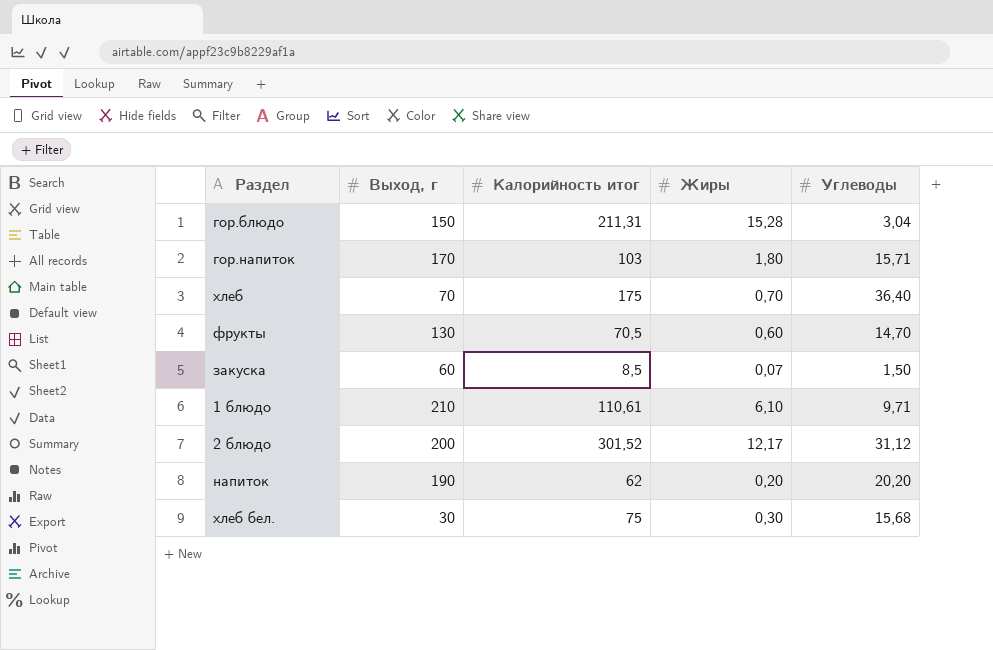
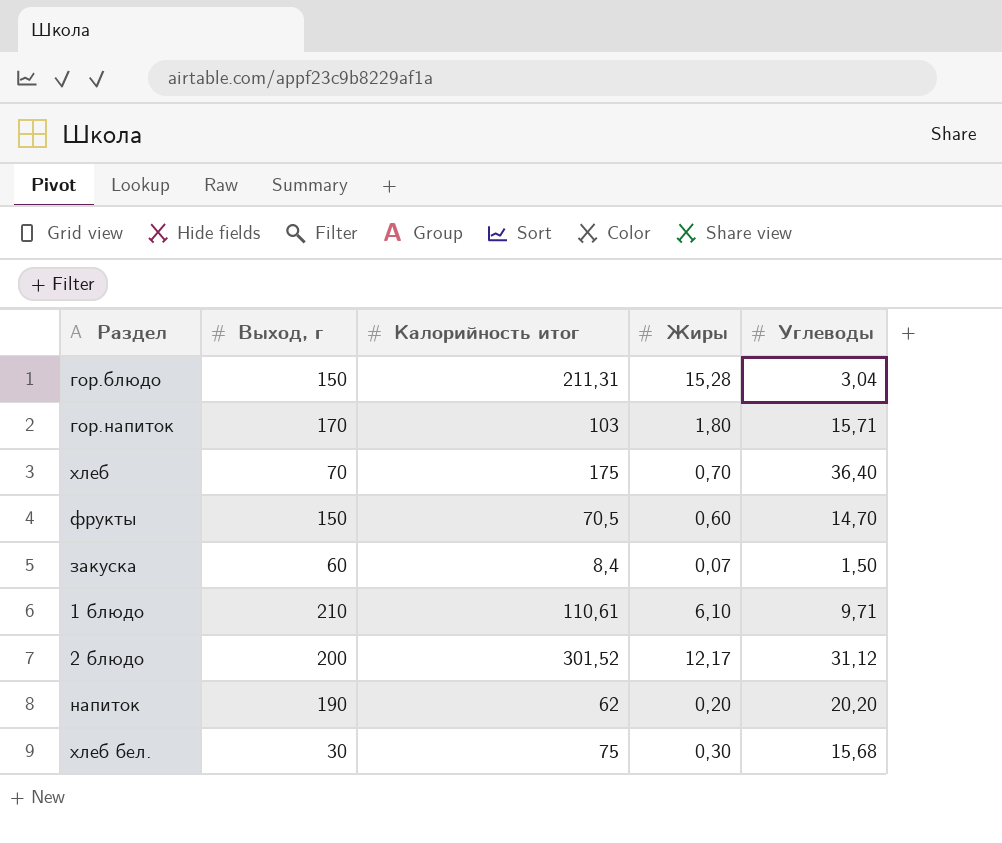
фрукты | Выход, г: 130 -> 150
закуска | Калорийность итог: 8,5 -> 8,4

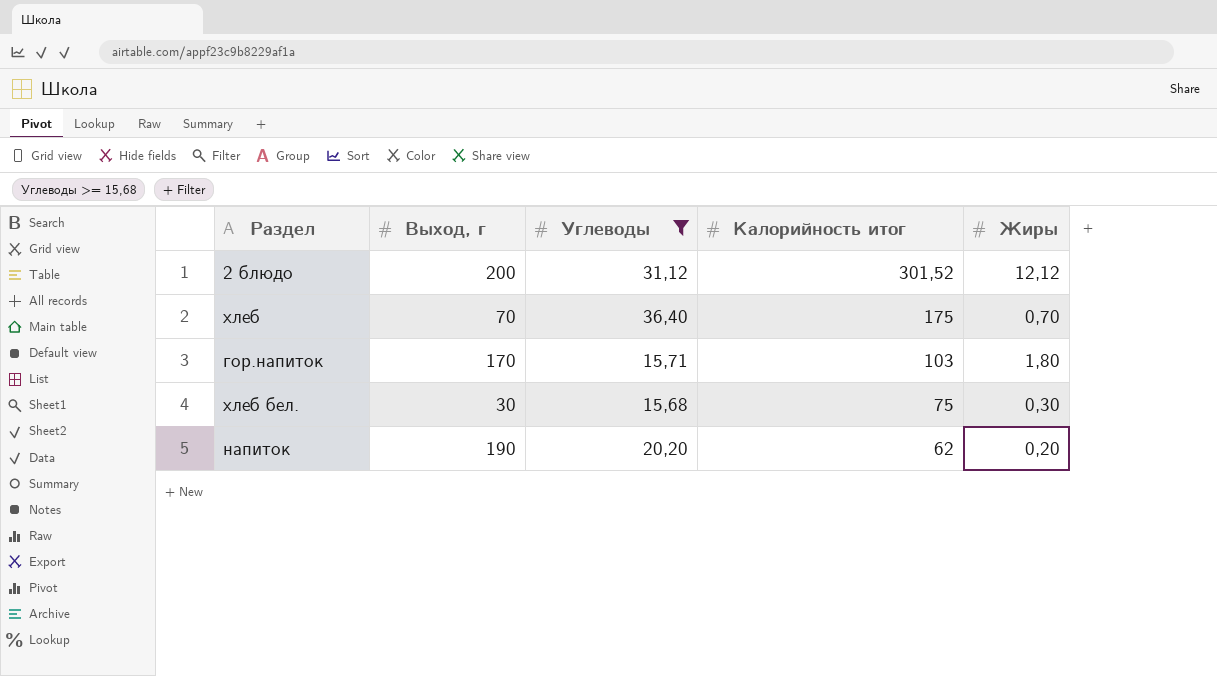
filter: none -> Углеводы >= 15,68
row order: none -> Калорийность итог descending
column Углеводы | position: 5 -> 3
2 блюдо | Жиры: 12,17 -> 12,12

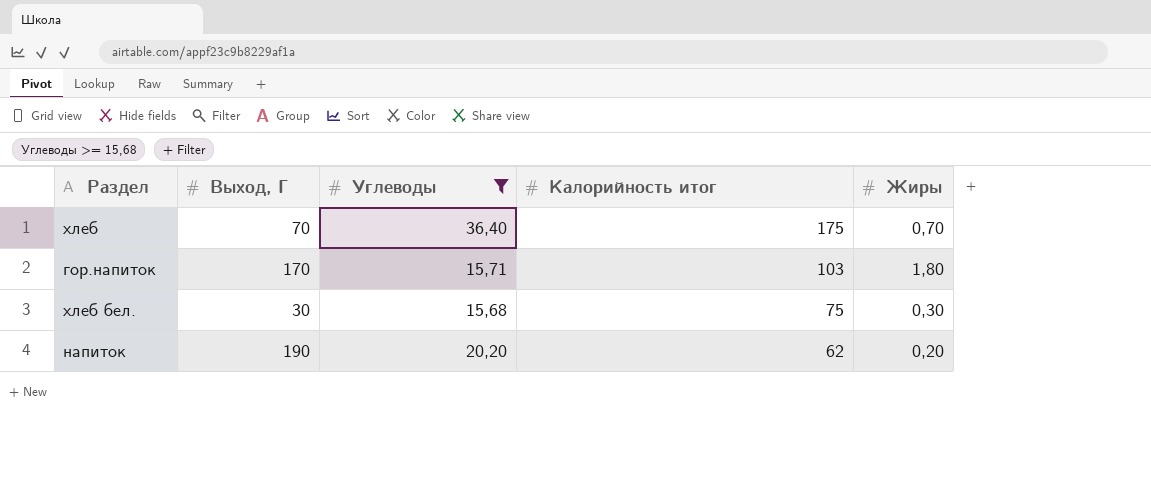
column name: Выход, г -> Выход, Г
row 2 блюдо: 200 | 31,12 | 301,52 | 12,12 -> none

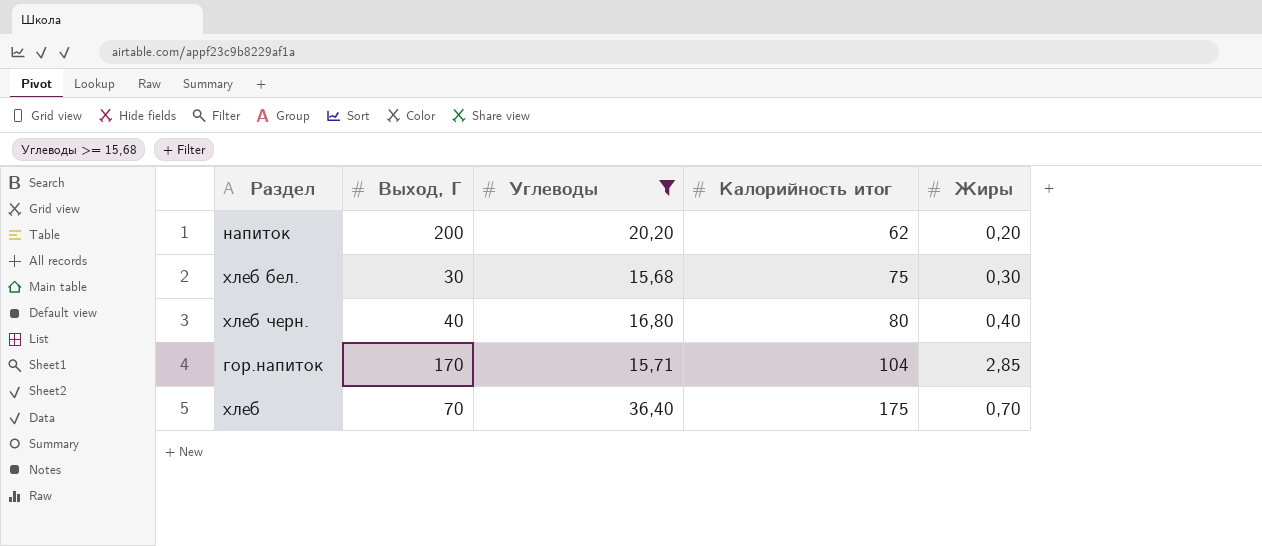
row order: Калорийность итог descending -> Калорийность итог ascending
напиток | Выход, Г: 190 -> 200
row хлеб черн.: none -> 40 | 16,80 | 80 | 0,40
гор.напиток | Калорийность итог: 103 -> 104
гор.напиток | Жиры: 1,80 -> 2,85

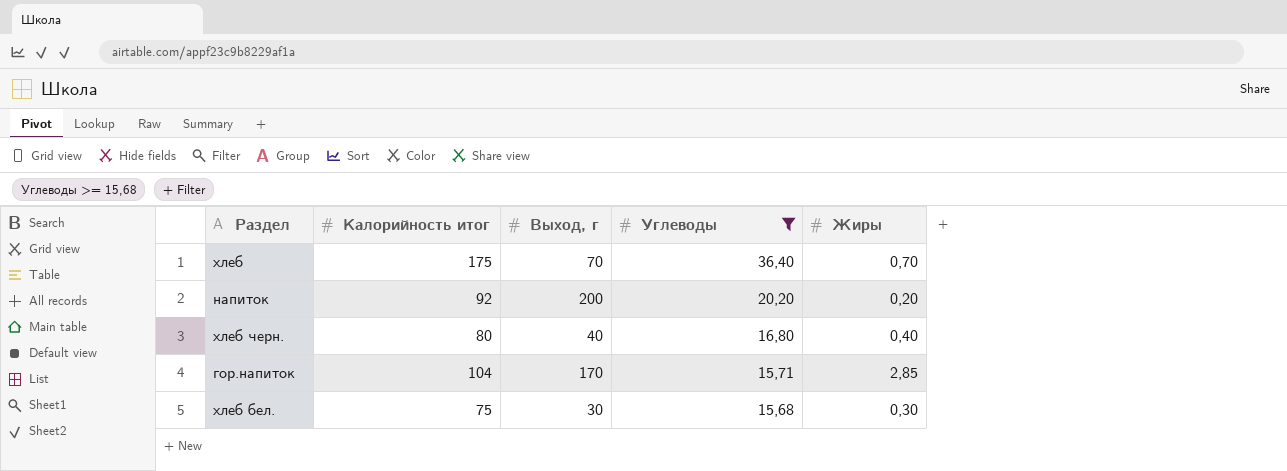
row order: Калорийность итог ascending -> Углеводы descending
column Калорийность итог | position: 4 -> 2
column name: Выход, Г -> Выход, г
напиток | Калорийность итог: 62 -> 92

